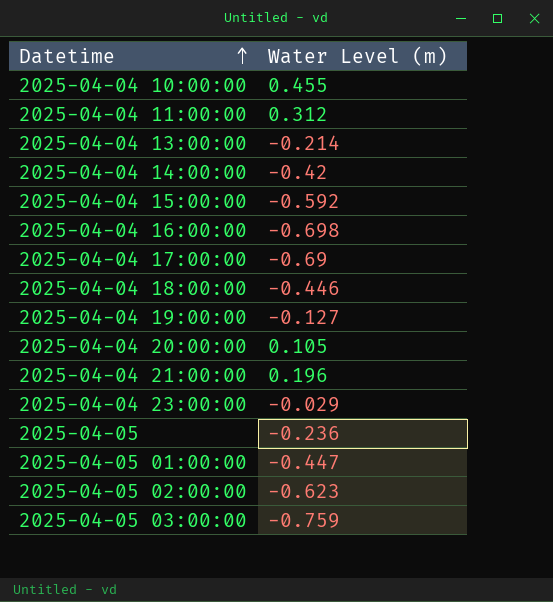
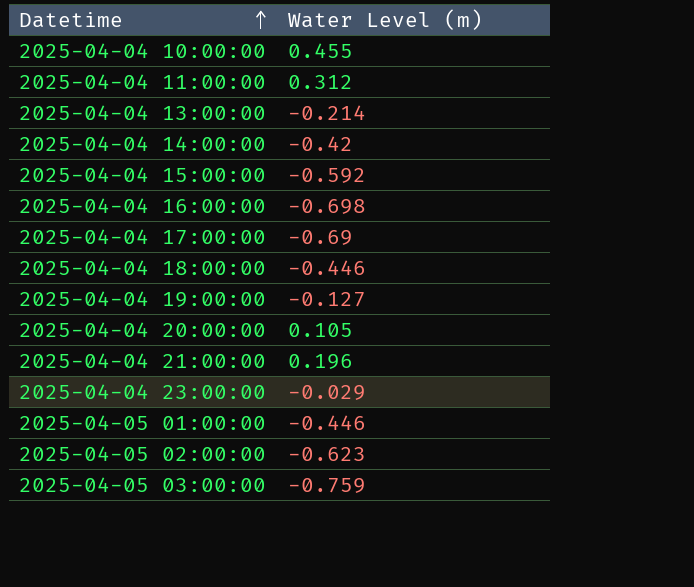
row 2025-04-05: -0.236 -> none
2025-04-05 01:00:00 | Water Level (m): -0.447 -> -0.446

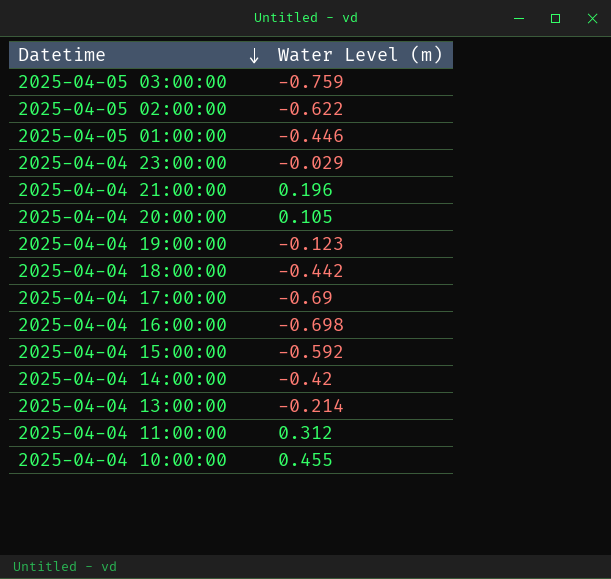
row order: Datetime ascending -> Datetime descending
2025-04-05 02:00:00 | Water Level (m): -0.623 -> -0.622
2025-04-04 19:00:00 | Water Level (m): -0.127 -> -0.123
2025-04-04 18:00:00 | Water Level (m): -0.446 -> -0.442

